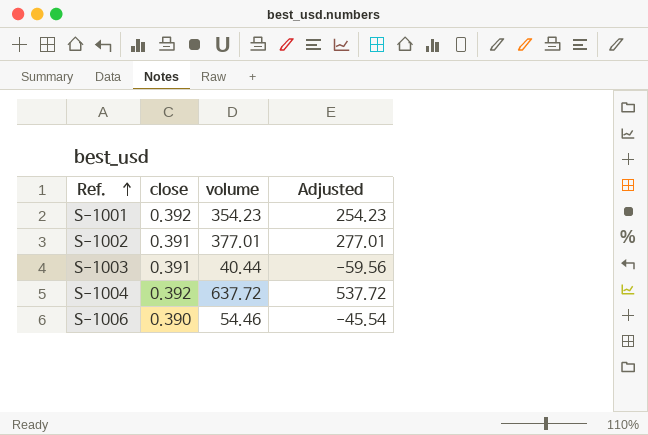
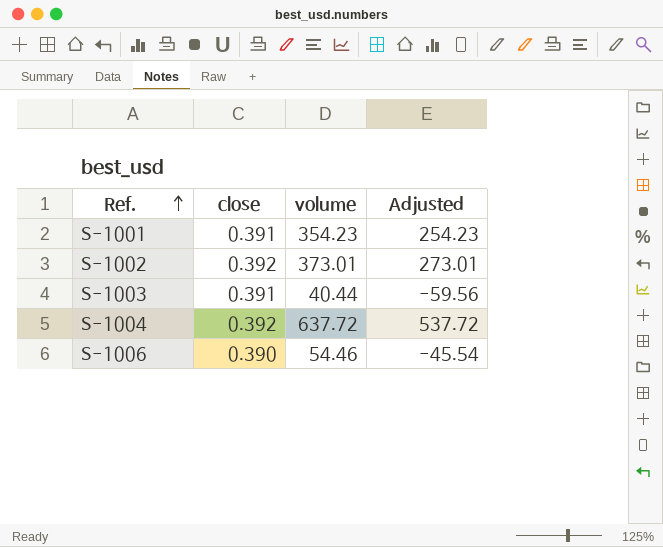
S-1001 | close: 0.392 -> 0.391
S-1002 | close: 0.391 -> 0.392
S-1002 | volume: 377.01 -> 373.01
S-1002 | Adjusted: 277.01 -> 273.01

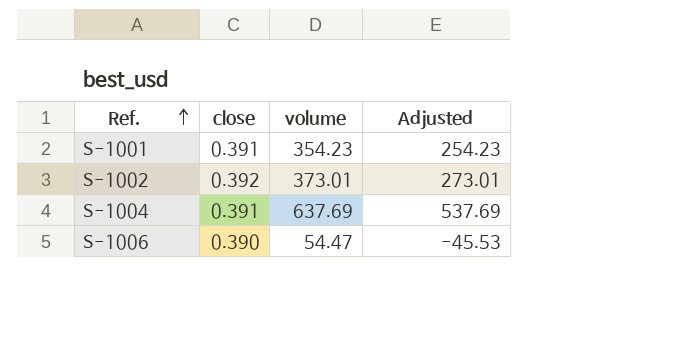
row S-1003: 0.391 | 40.44 | -59.56 -> none
S-1004 | close: 0.392 -> 0.391
S-1004 | volume: 637.72 -> 637.69
S-1004 | Adjusted: 537.72 -> 537.69
S-1006 | volume: 54.46 -> 54.47
S-1006 | Adjusted: -45.54 -> -45.53

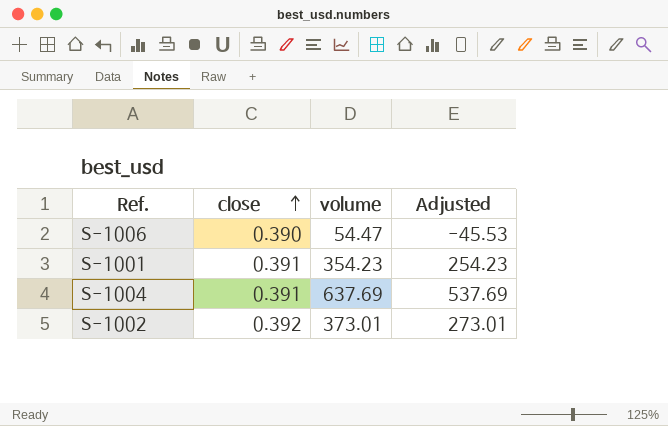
row order: Ref. ascending -> close ascending

